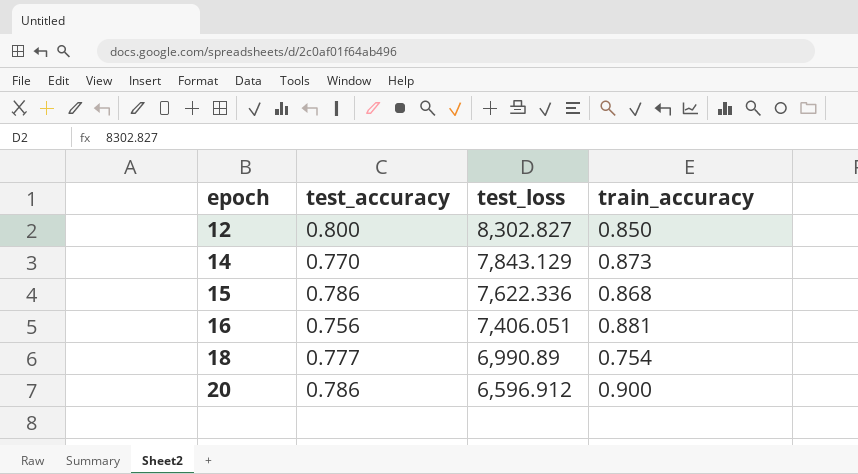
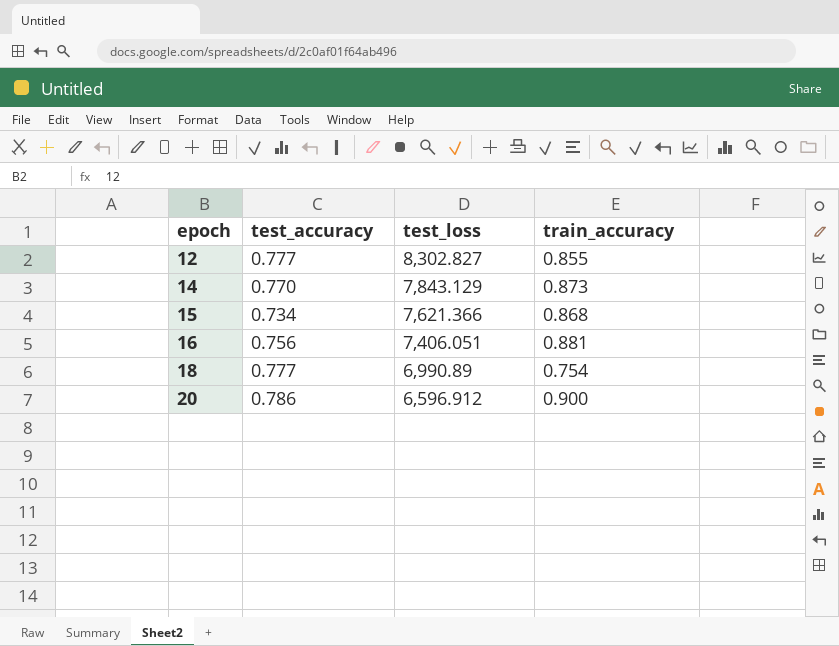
12 | test_accuracy: 0.800 -> 0.777
12 | train_accuracy: 0.850 -> 0.855
15 | test_accuracy: 0.786 -> 0.734
15 | test_loss: 7,622.336 -> 7,621.366

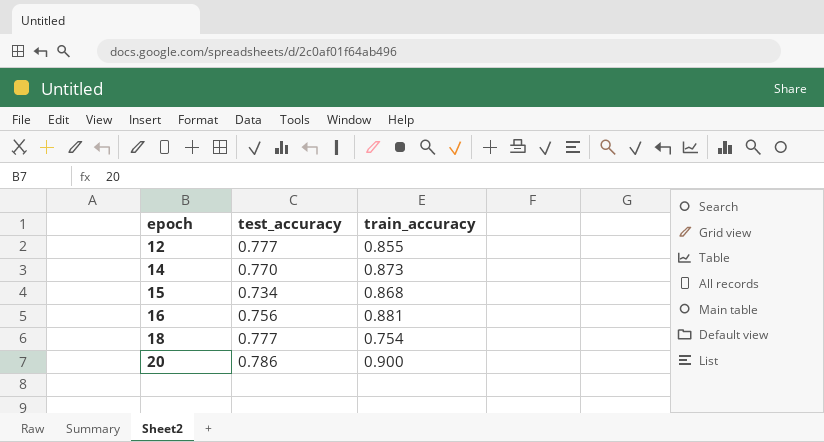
column test_loss | position: 3 -> none

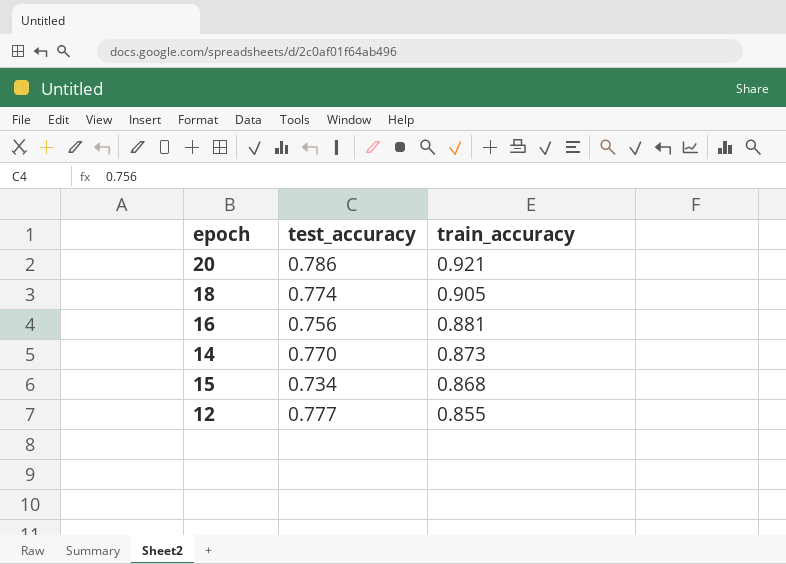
row order: epoch ascending -> train_accuracy descending
20 | train_accuracy: 0.900 -> 0.921
18 | test_accuracy: 0.777 -> 0.774
18 | train_accuracy: 0.754 -> 0.905

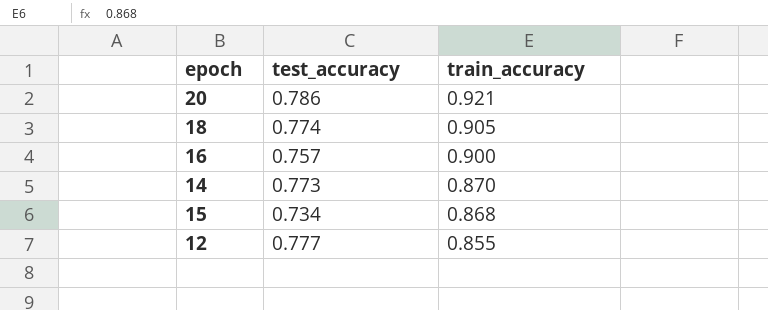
16 | test_accuracy: 0.756 -> 0.757
16 | train_accuracy: 0.881 -> 0.900
14 | test_accuracy: 0.770 -> 0.773
14 | train_accuracy: 0.873 -> 0.870

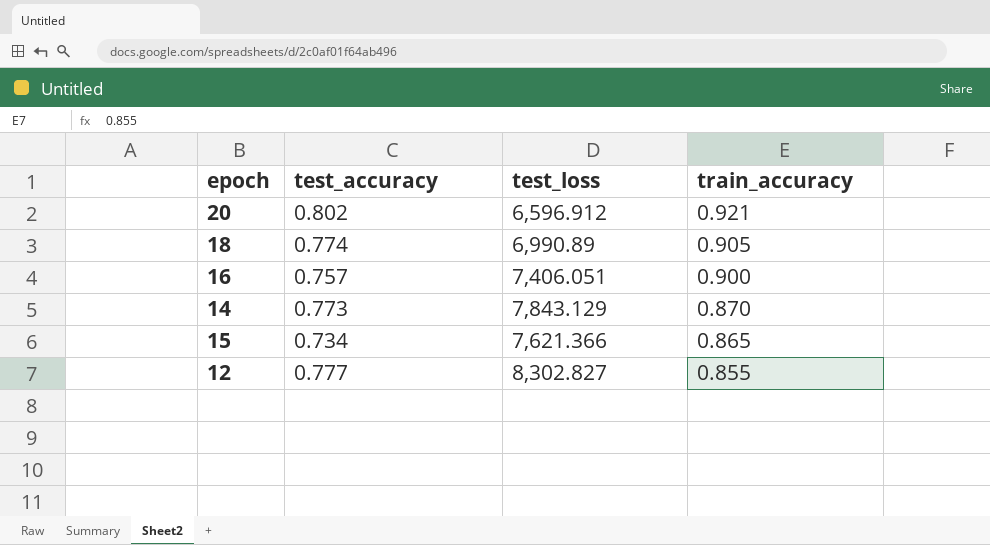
column test_loss | position: none -> 3
20 | test_accuracy: 0.786 -> 0.802
15 | train_accuracy: 0.868 -> 0.865

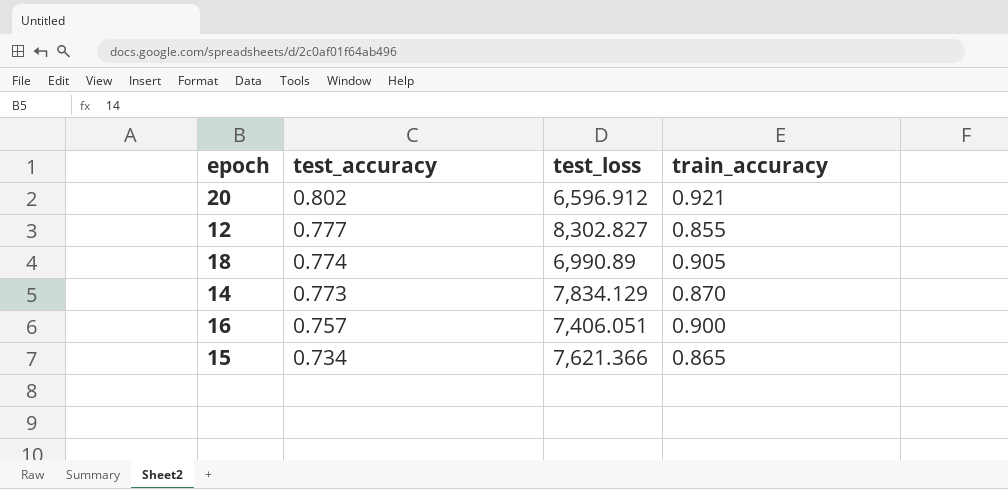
row order: train_accuracy descending -> test_accuracy descending
14 | test_loss: 7,843.129 -> 7,834.129

